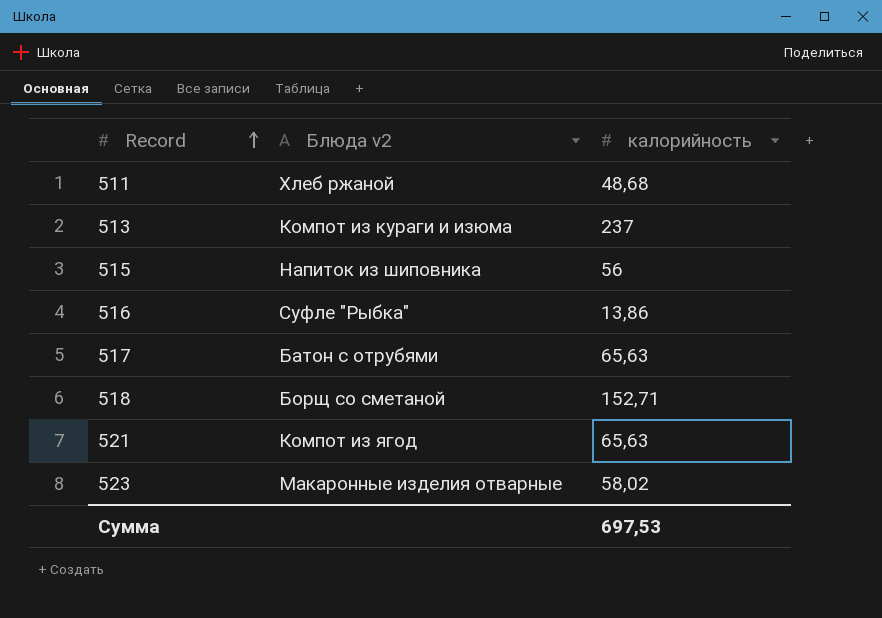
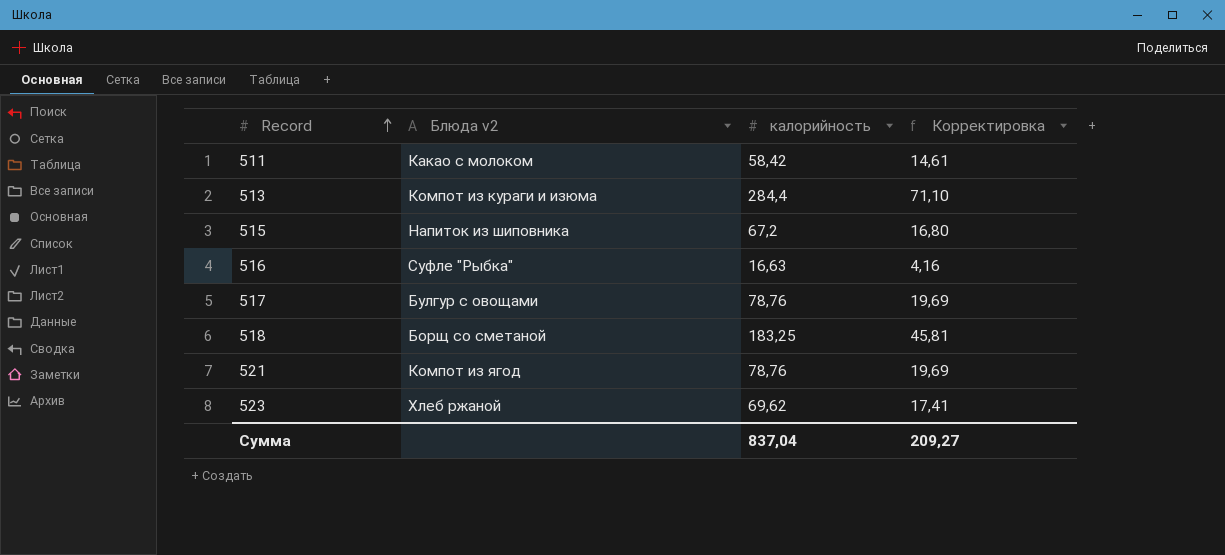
column Корректировка | formula: none -> [калорийность] * 0,25
511 | Блюда v2: Хлеб ржаной -> Какао с молоком
511 | калорийность: 48,68 -> 58,42
513 | калорийность: 237 -> 284,4
515 | калорийность: 56 -> 67,2
516 | калорийность: 13,86 -> 16,63
517 | Блюда v2: Батон с отрубями -> Булгур с овощами
517 | калорийность: 65,63 -> 78,76
518 | калорийность: 152,71 -> 183,25
521 | калорийность: 65,63 -> 78,76
523 | Блюда v2: Макаронные изделия отварные -> Хлеб ржаной
523 | калорийность: 58,02 -> 69,62
Сумма | калорийность: 697,53 -> 837,04

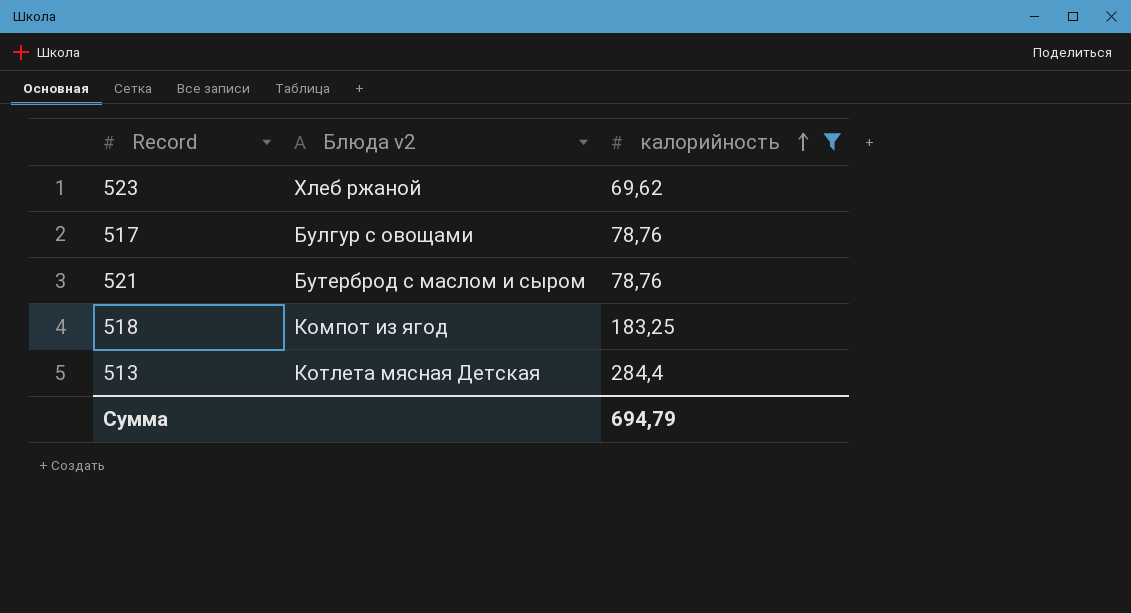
filter: none -> калорийность >= 69,62
row order: Record ascending -> калорийность ascending
column Корректировка | formula: [калорийность] * 0,25 -> none
521 | Блюда v2: Компот из ягод -> Бутерброд с маслом и сыром
518 | Блюда v2: Борщ со сметаной -> Компот из ягод
513 | Блюда v2: Компот из кураги и изюма -> Котлета мясная Детская
Сумма | калорийность: 837,04 -> 694,79

